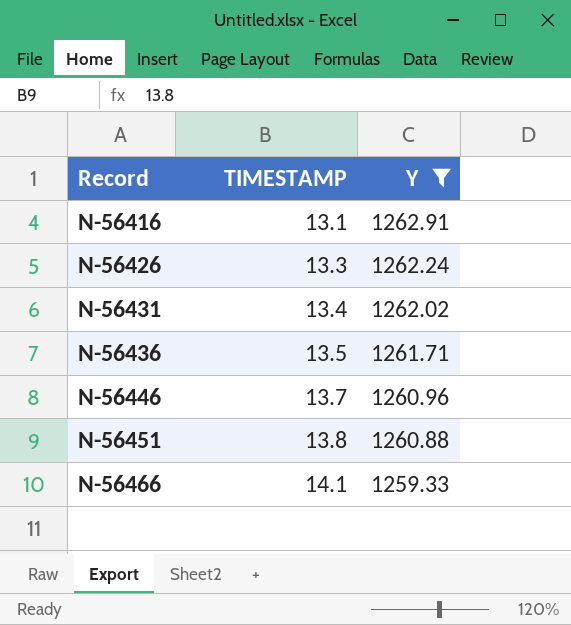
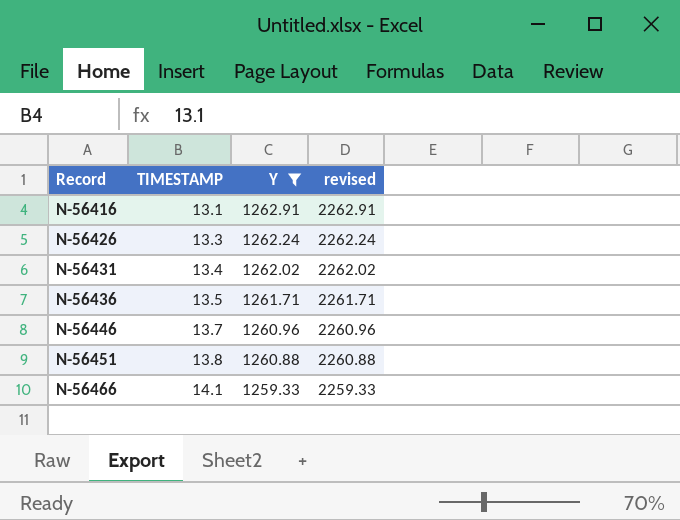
column revised | formula: none -> [Y] + 1000

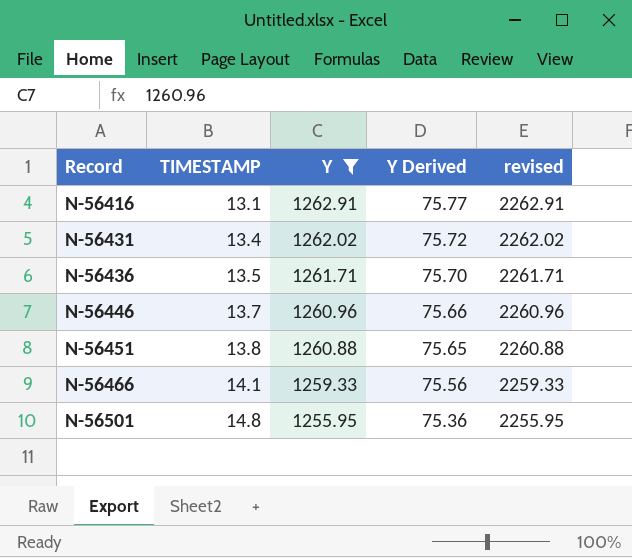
column Y Derived | formula: none -> [Y] * 0.06
row N-56426: 13.3 | 1262.24 | 2262.24 -> none
row N-56501: none -> 14.8 | 1255.95 | 75.36 | 2255.95

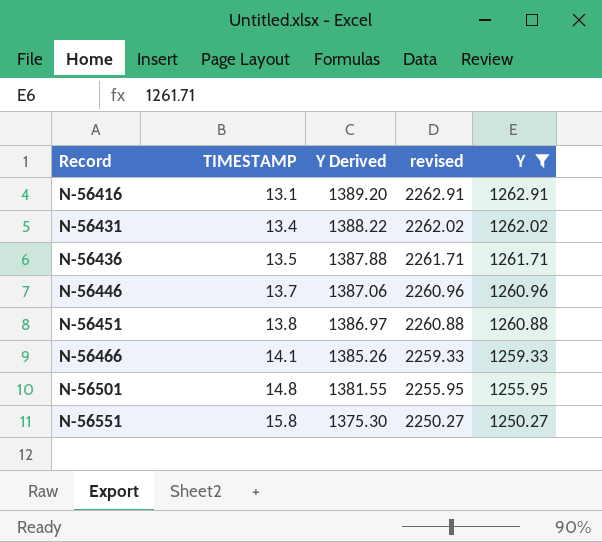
column Y Derived | formula: [Y] * 0.06 -> [Y] * 1.1
column Y | position: 3 -> 5
row N-56551: none -> 15.8 | 1375.30 | 2250.27 | 1250.27

